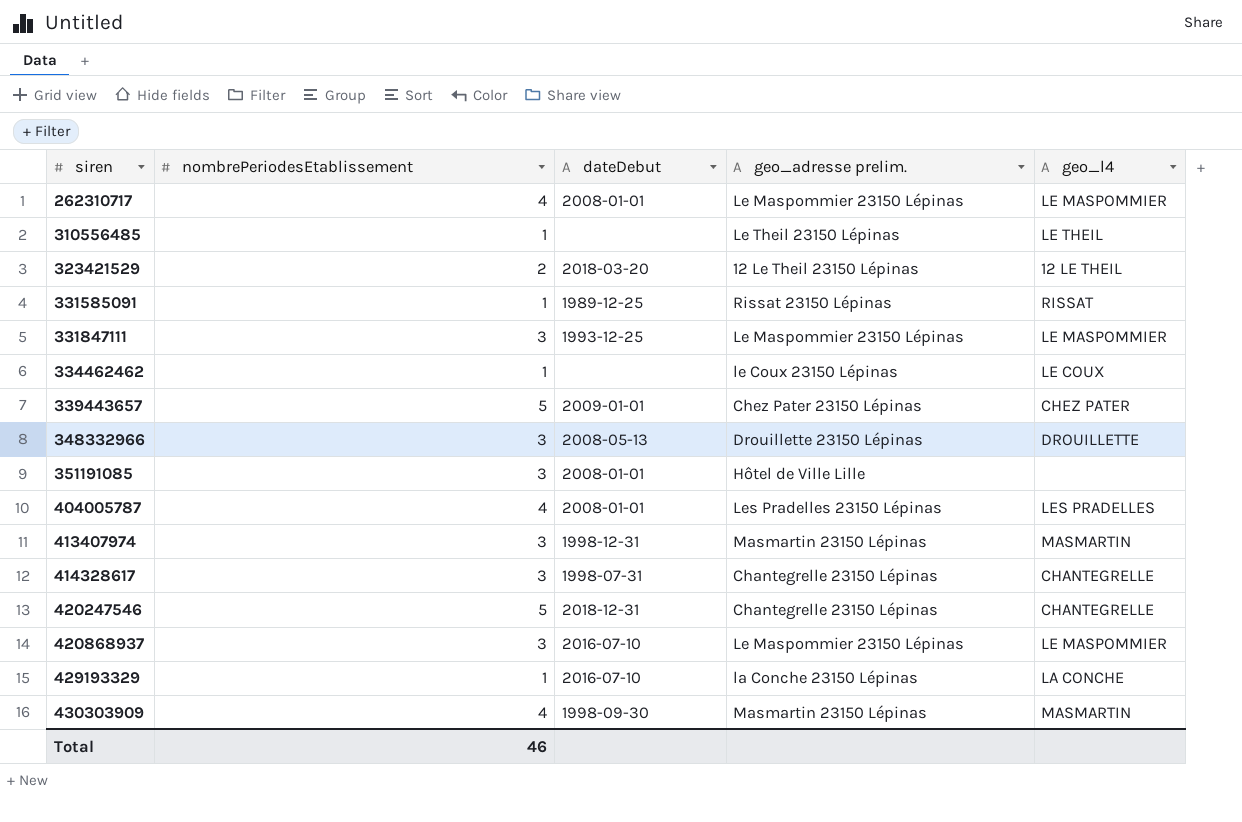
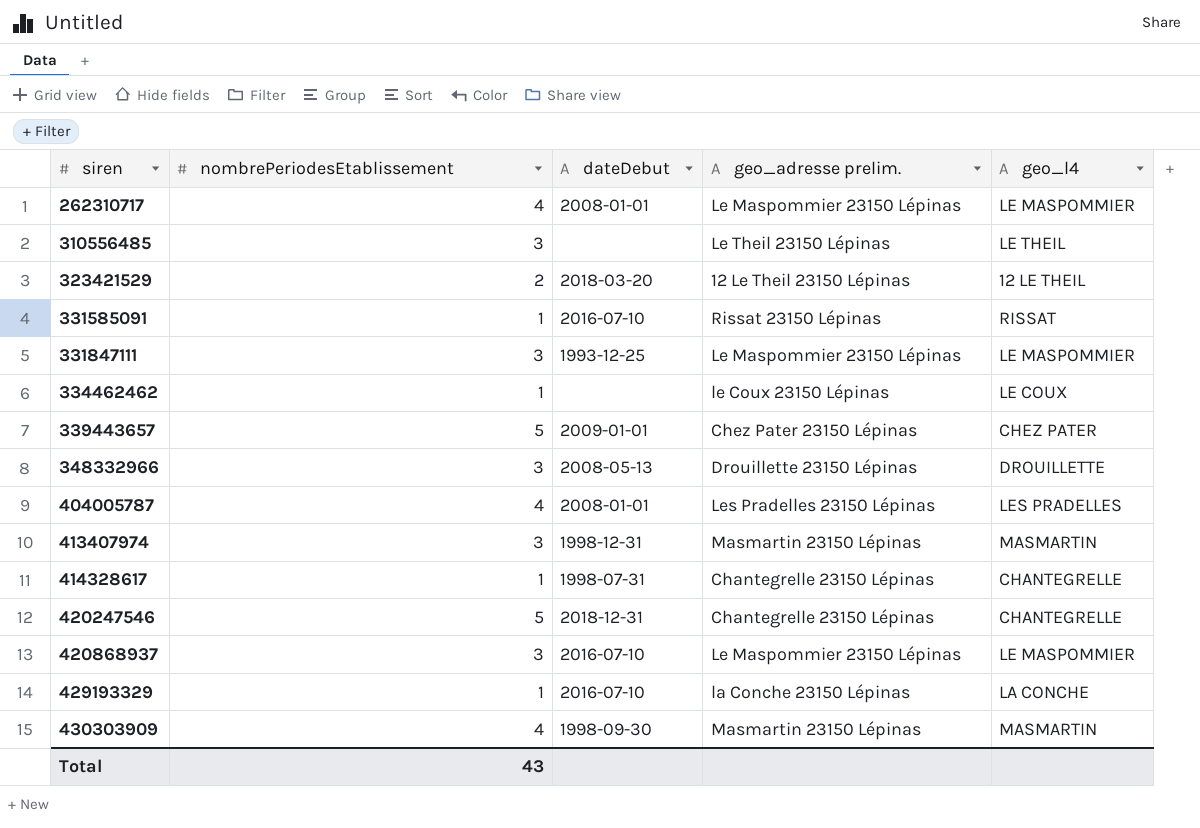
row 351191085: 3 | 2008-01-01 | Hôtel de Ville Lille | none -> none
310556485 | nombrePeriodesEtablissement: 1 -> 3
331585091 | dateDebut: 1989-12-25 -> 2016-07-10
414328617 | nombrePeriodesEtablissement: 3 -> 1
Total | nombrePeriodesEtablissement: 46 -> 43

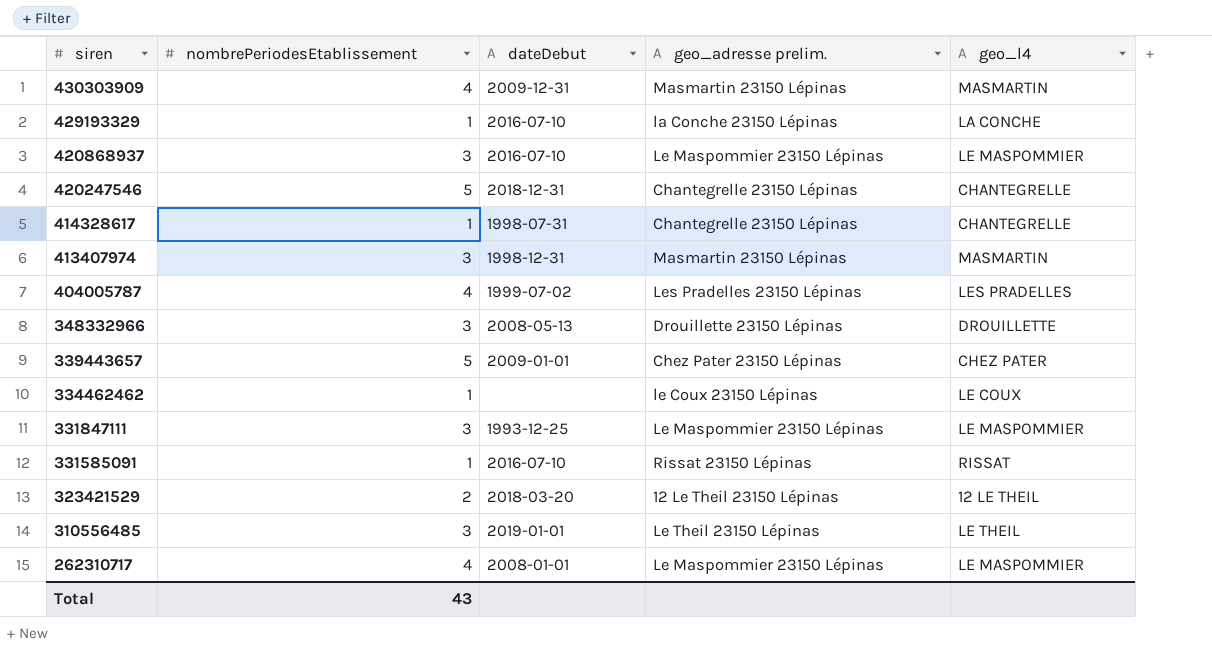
row order: siren ascending -> siren descending
430303909 | dateDebut: 1998-09-30 -> 2009-12-31
404005787 | dateDebut: 2008-01-01 -> 1999-07-02
310556485 | dateDebut: none -> 2019-01-01

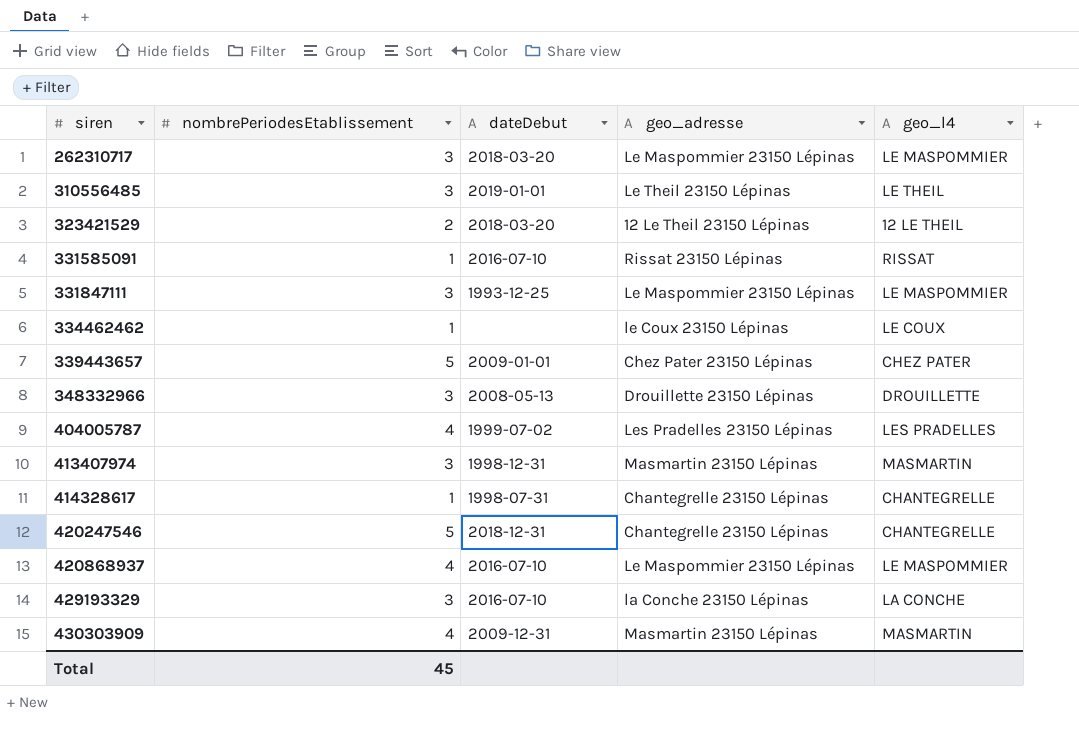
row order: siren descending -> siren ascending
column name: geo_adresse prelim. -> geo_adresse
262310717 | nombrePeriodesEtablissement: 4 -> 3
262310717 | dateDebut: 2008-01-01 -> 2018-03-20
420868937 | nombrePeriodesEtablissement: 3 -> 4
429193329 | nombrePeriodesEtablissement: 1 -> 3
Total | nombrePeriodesEtablissement: 43 -> 45

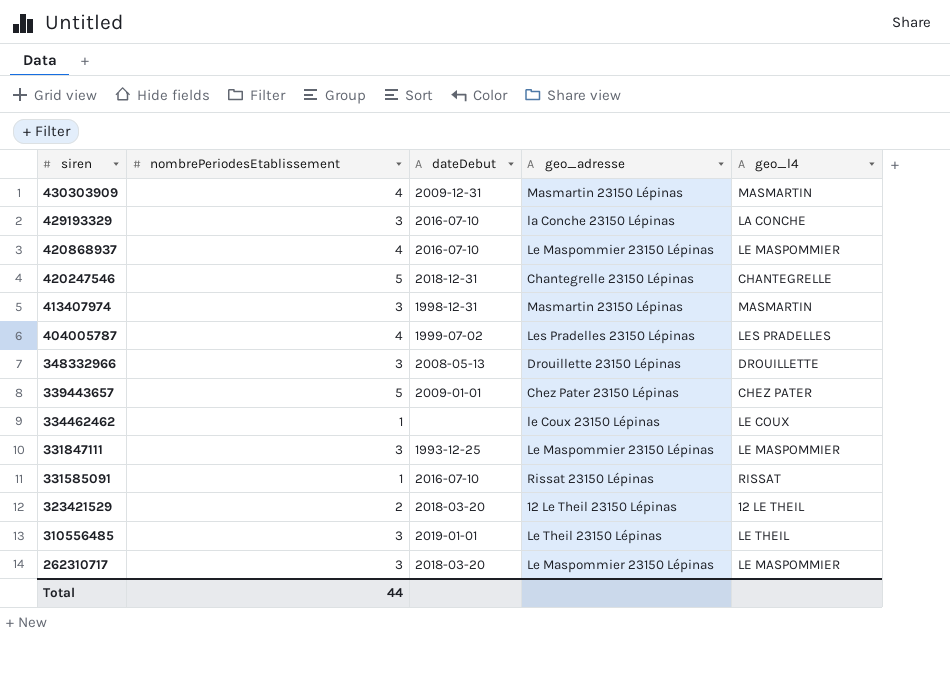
row order: siren ascending -> siren descending
row 414328617: 1 | 1998-07-31 | Chantegrelle 23150 Lépinas | CHANTEGRELLE -> none
Total | nombrePeriodesEtablissement: 45 -> 44

